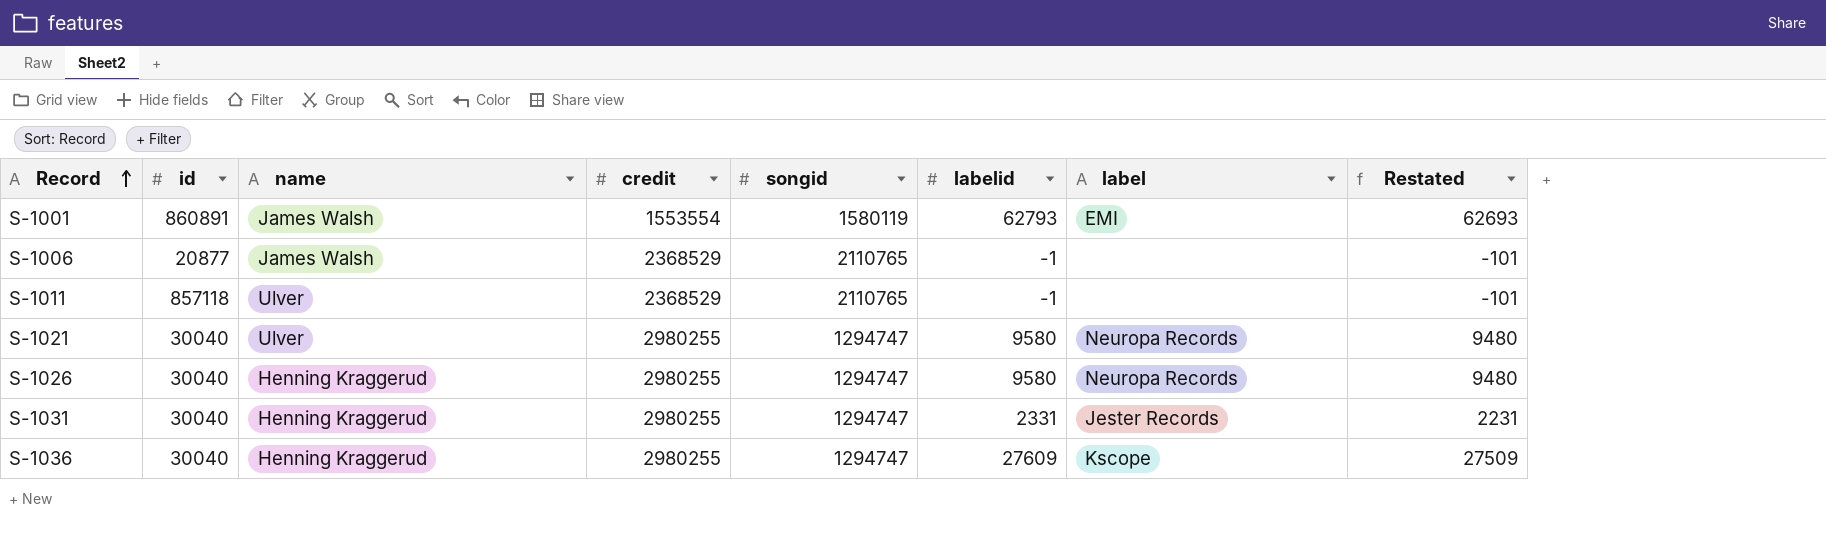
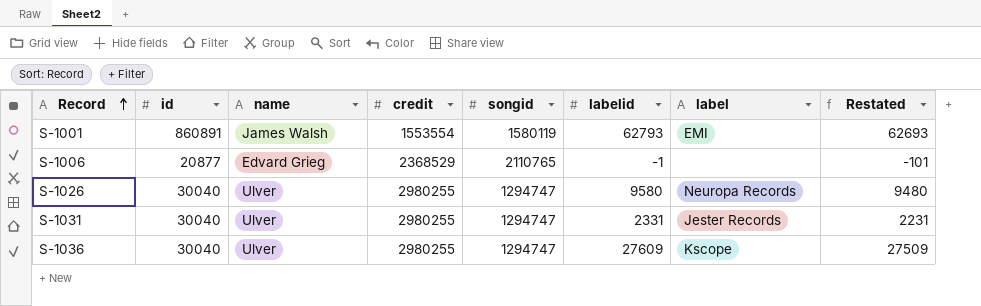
row S-1011: 857118 | Ulver | 2368529 | 2110765 | -1 | none | -101 -> none
row S-1021: 30040 | Ulver | 2980255 | 1294747 | 9580 | Neuropa Records | 9480 -> none
S-1006 | name: James Walsh -> Edvard Grieg
S-1026 | name: Henning Kraggerud -> Ulver
S-1031 | name: Henning Kraggerud -> Ulver
S-1036 | name: Henning Kraggerud -> Ulver

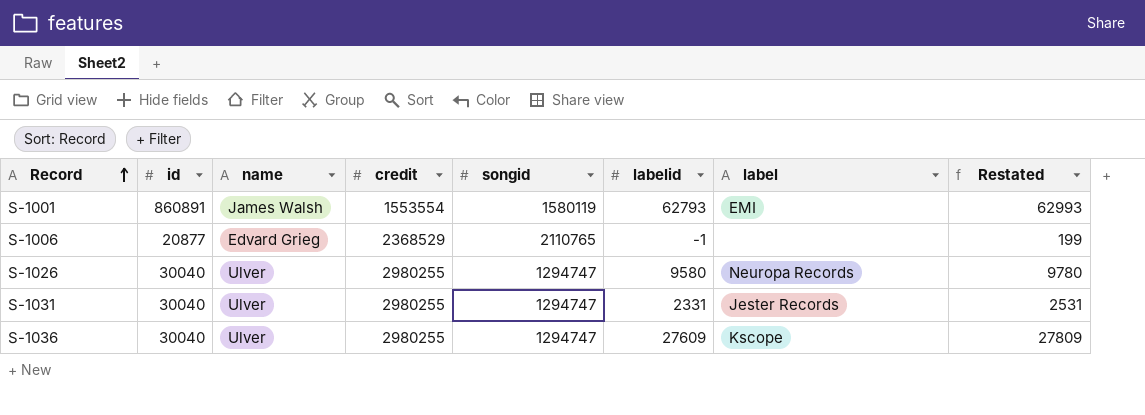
column Restated | formula: [labelid] - 100 -> [labelid] + 200

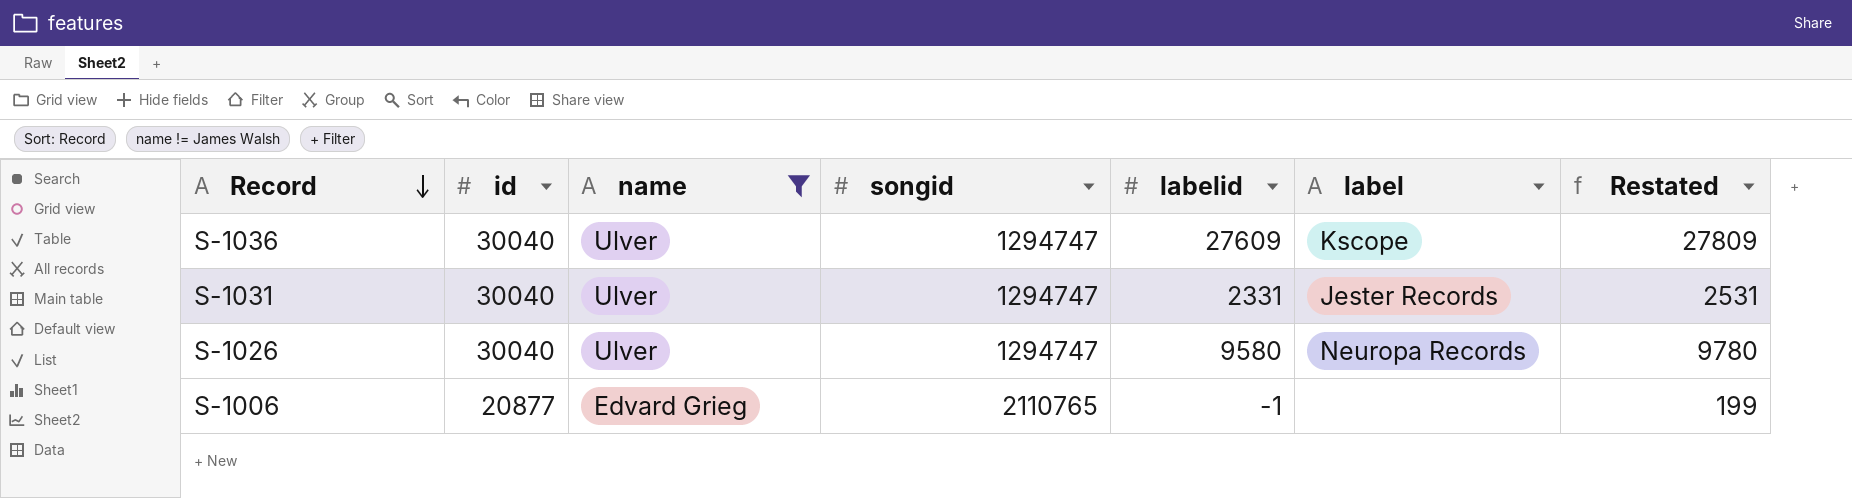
filter: none -> name != James Walsh
row order: Record ascending -> Record descending
column credit | position: 4 -> none

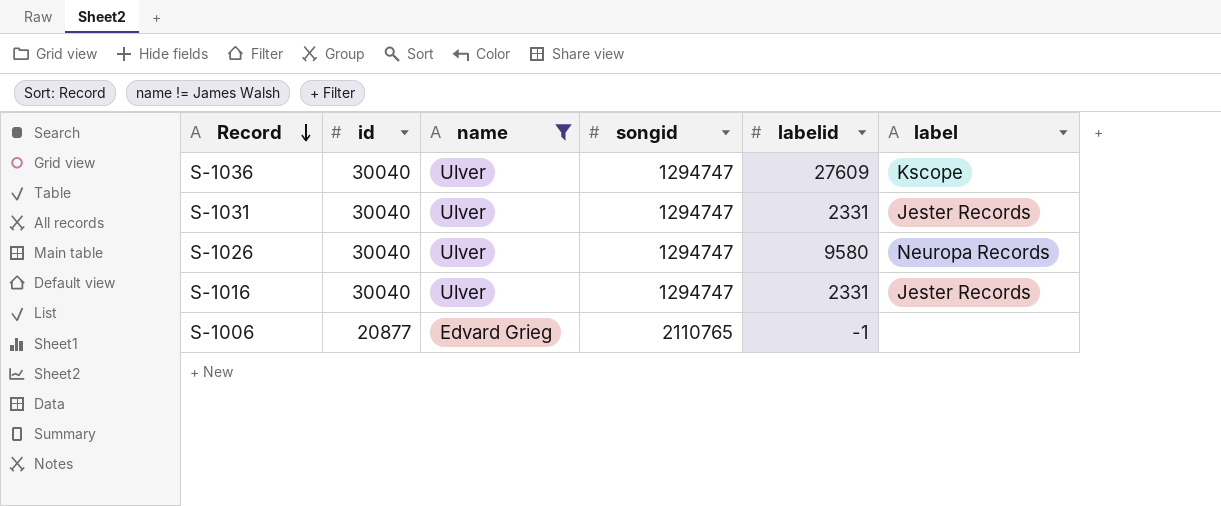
column Restated | formula: [labelid] + 200 -> none
row S-1016: none -> 30040 | Ulver | 1294747 | 2331 | Jester Records

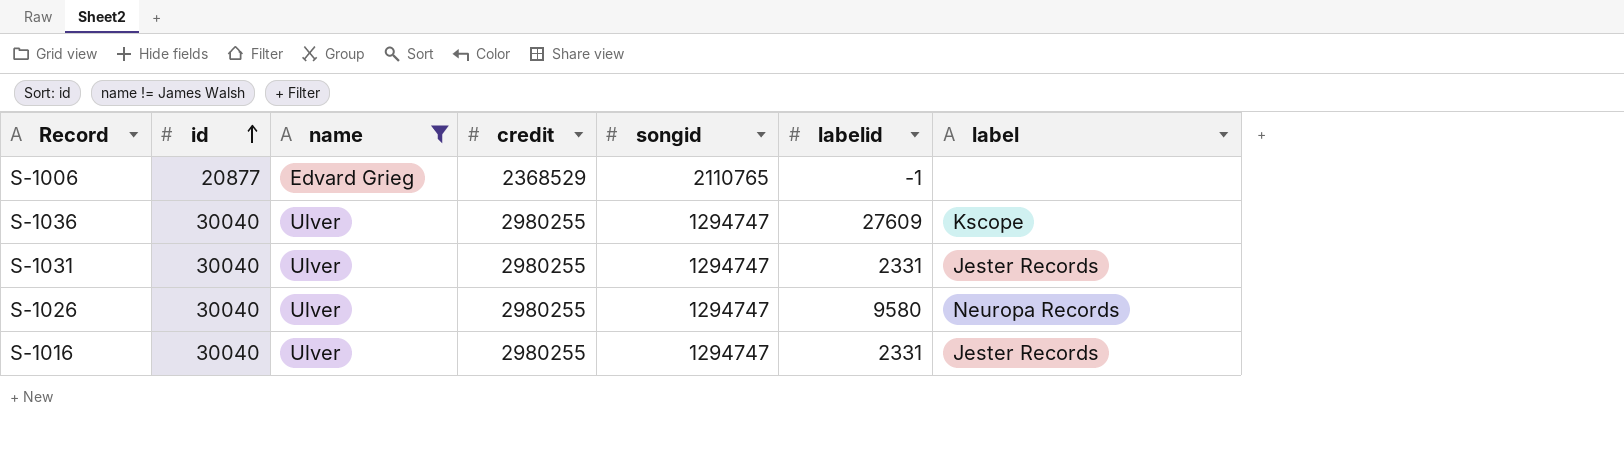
row order: Record descending -> id ascending
column credit | position: none -> 4

